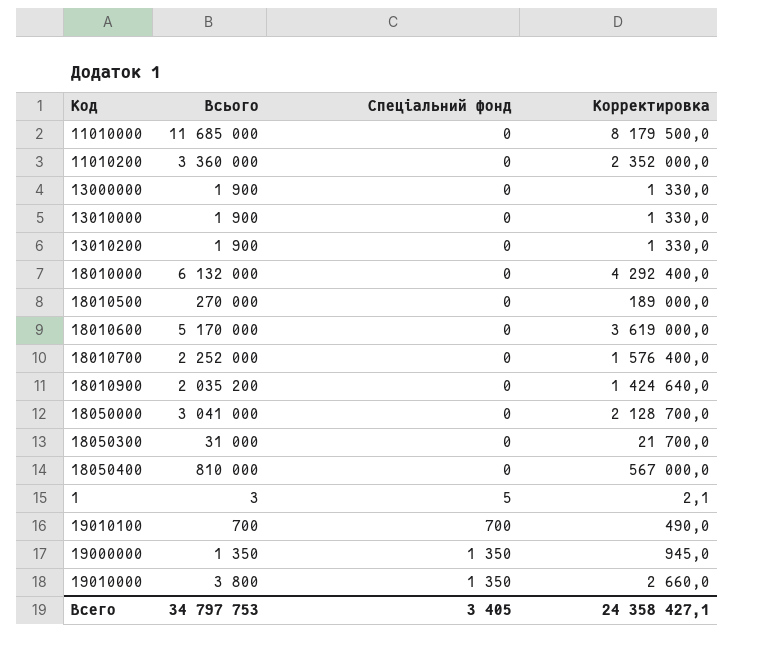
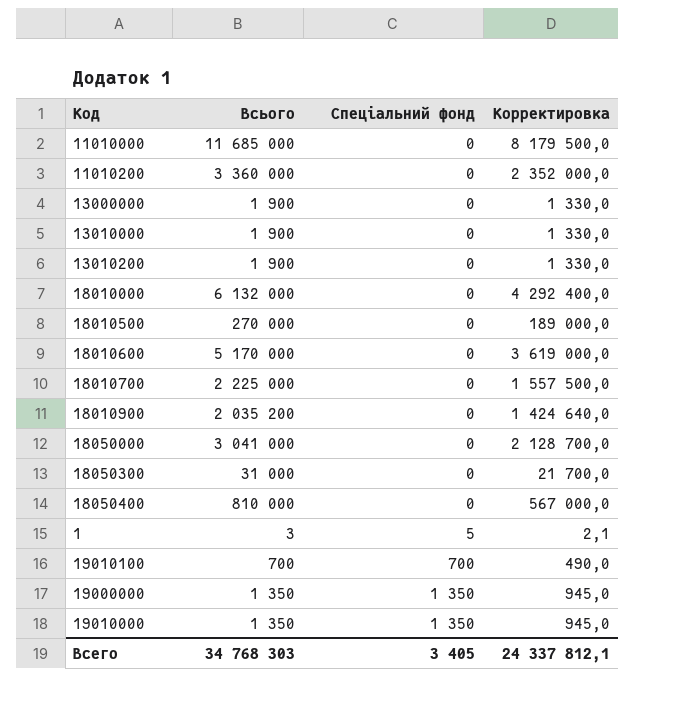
18010700 | Всього: 2 252 000 -> 2 225 000
18010700 | Корректировка: 1 576 400,0 -> 1 557 500,0
19010000 | Всього: 3 800 -> 1 350
19010000 | Корректировка: 2 660,0 -> 945,0
Всего | Всього: 34 797 753 -> 34 768 303
Всего | Корректировка: 24 358 427,1 -> 24 337 812,1

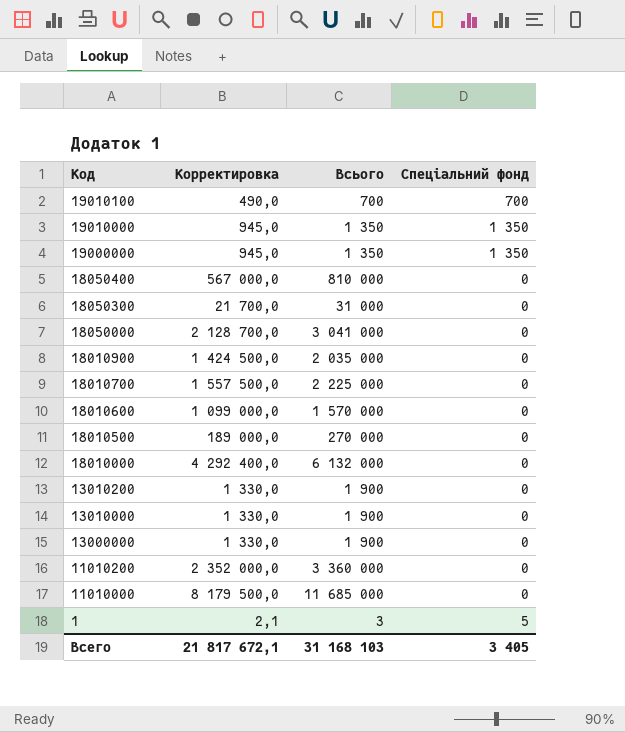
row order: Спеціальний фонд ascending -> Код descending
column Корректировка | position: 4 -> 2
18010900 | Корректировка: 1 424 640,0 -> 1 424 500,0
18010900 | Всього: 2 035 200 -> 2 035 000
18010600 | Корректировка: 3 619 000,0 -> 1 099 000,0
18010600 | Всього: 5 170 000 -> 1 570 000
Всего | Корректировка: 24 337 812,1 -> 21 817 672,1
Всего | Всього: 34 768 303 -> 31 168 103

